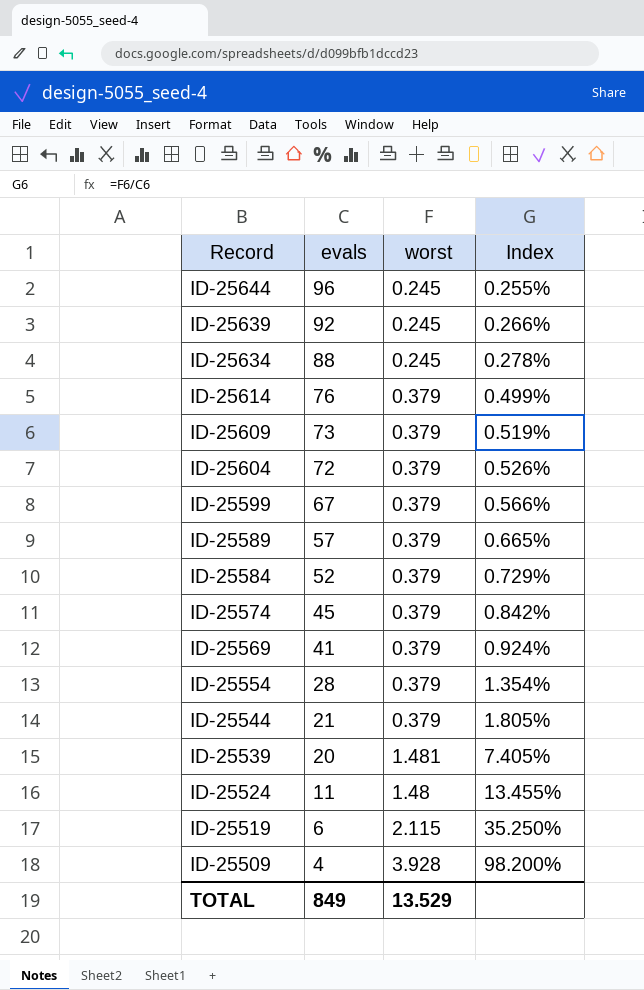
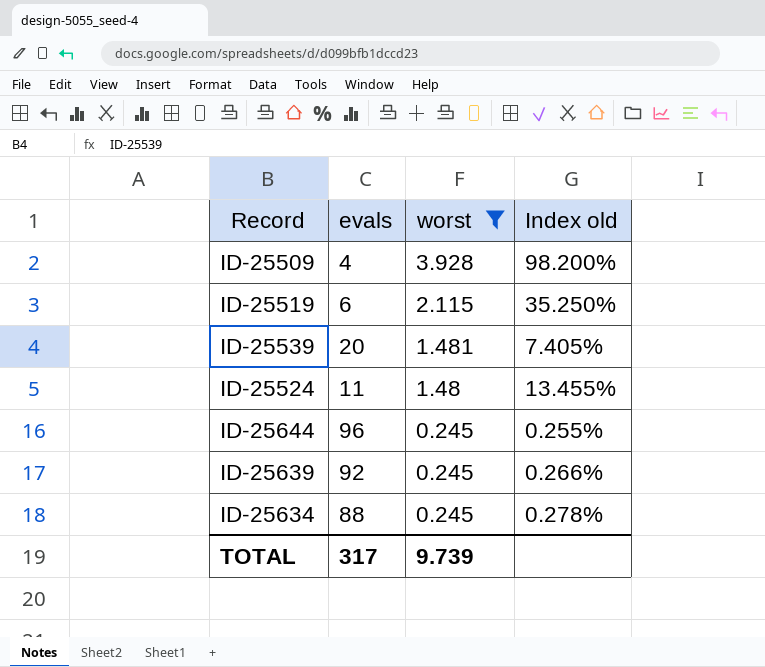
filter: none -> worst != 0.379
row order: Record descending -> worst descending
column name: Index -> Index old
TOTAL | evals: 849 -> 317
TOTAL | worst: 13.529 -> 9.739

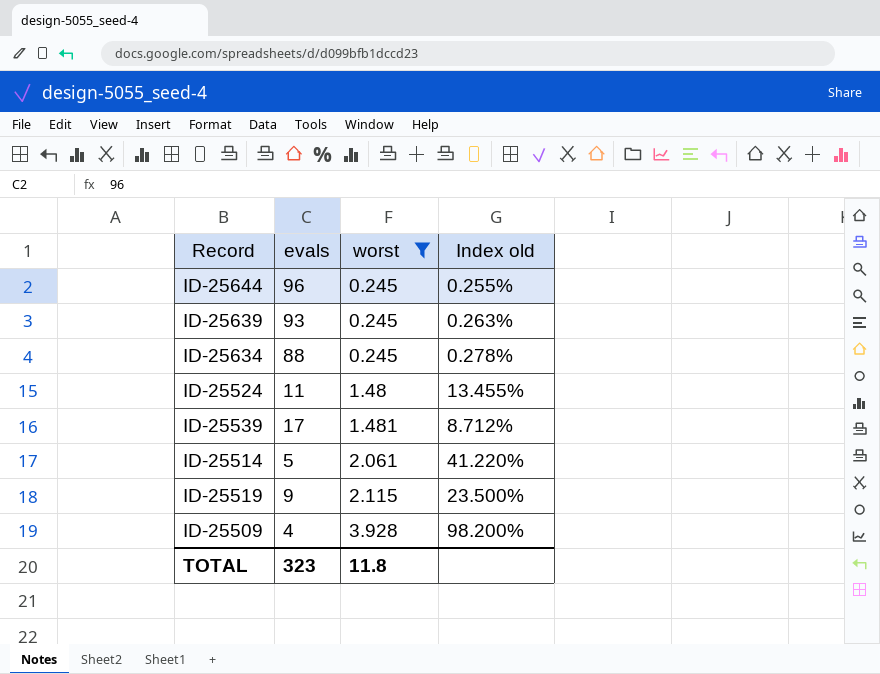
row order: worst descending -> worst ascending
ID-25639 | evals: 92 -> 93
ID-25639 | Index old: 0.266% -> 0.263%
ID-25539 | evals: 20 -> 17
ID-25539 | Index old: 7.405% -> 8.712%
row ID-25514: none -> 5 | 2.061 | 41.220%
ID-25519 | evals: 6 -> 9
ID-25519 | Index old: 35.250% -> 23.500%
TOTAL | evals: 317 -> 323
TOTAL | worst: 9.739 -> 11.8

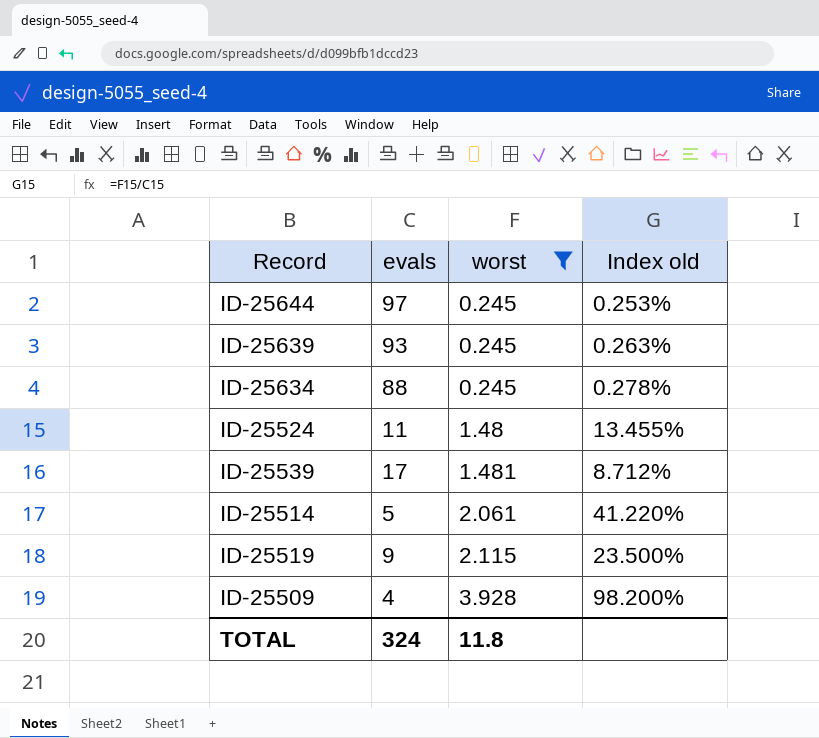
ID-25644 | evals: 96 -> 97
ID-25644 | Index old: 0.255% -> 0.253%
TOTAL | evals: 323 -> 324

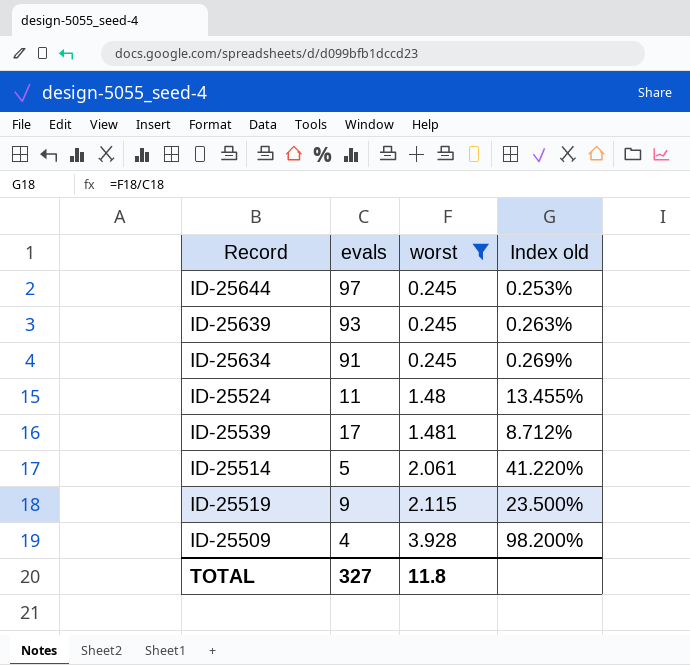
ID-25634 | evals: 88 -> 91
ID-25634 | Index old: 0.278% -> 0.269%
TOTAL | evals: 324 -> 327

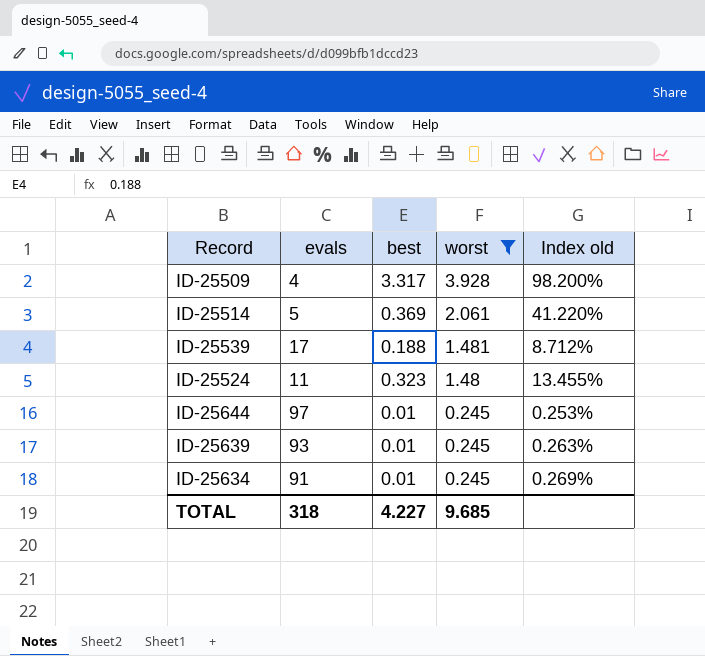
row order: worst ascending -> worst descending
column best | position: none -> 3
row ID-25519: 9 | 2.115 | 23.500% -> none
TOTAL | evals: 327 -> 318
TOTAL | worst: 11.8 -> 9.685

